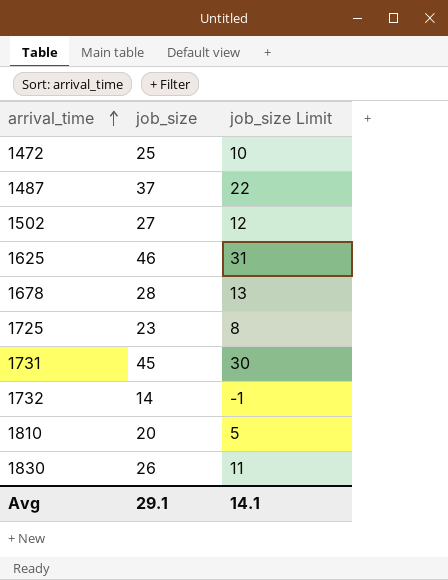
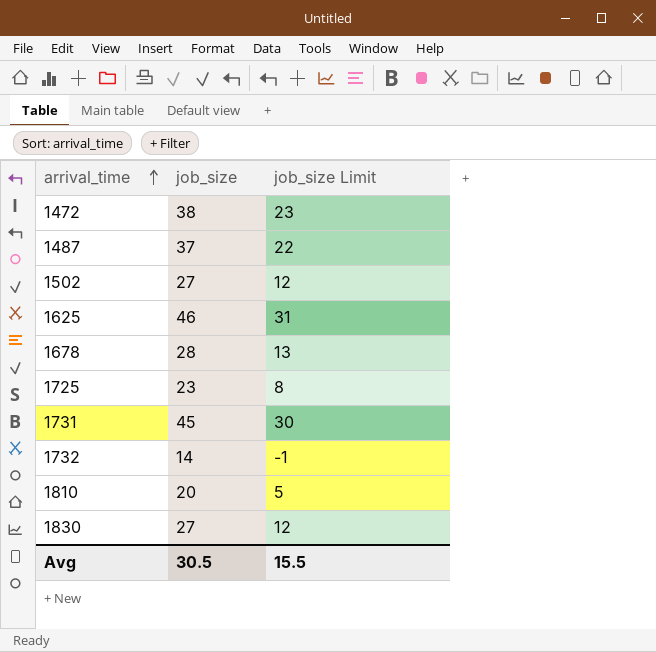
1472 | job_size: 25 -> 38
1472 | job_size Limit: 10 -> 23
1830 | job_size: 26 -> 27
1830 | job_size Limit: 11 -> 12
Avg | job_size: 29.1 -> 30.5
Avg | job_size Limit: 14.1 -> 15.5

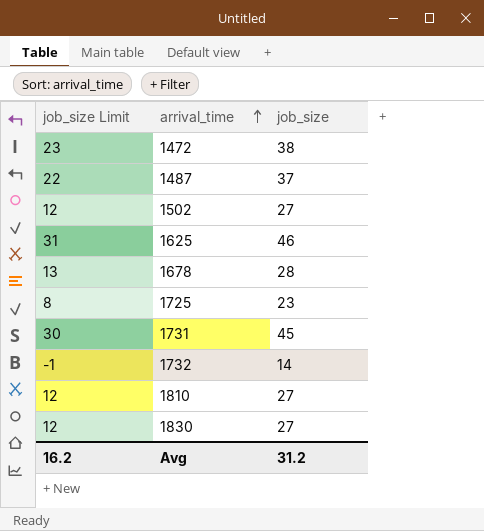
column job_size Limit | position: 3 -> 1
1810 | job_size Limit: 5 -> 12
1810 | job_size: 20 -> 27
Avg | job_size Limit: 15.5 -> 16.2
Avg | job_size: 30.5 -> 31.2

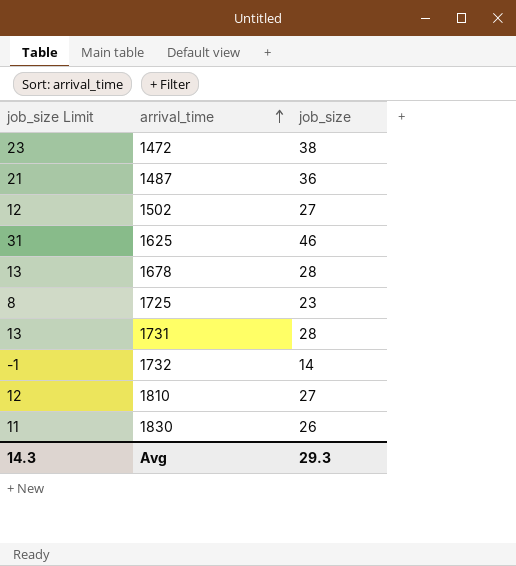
1487 | job_size Limit: 22 -> 21
1487 | job_size: 37 -> 36
1731 | job_size Limit: 30 -> 13
1731 | job_size: 45 -> 28
1830 | job_size Limit: 12 -> 11
1830 | job_size: 27 -> 26
Avg | job_size Limit: 16.2 -> 14.3
Avg | job_size: 31.2 -> 29.3

